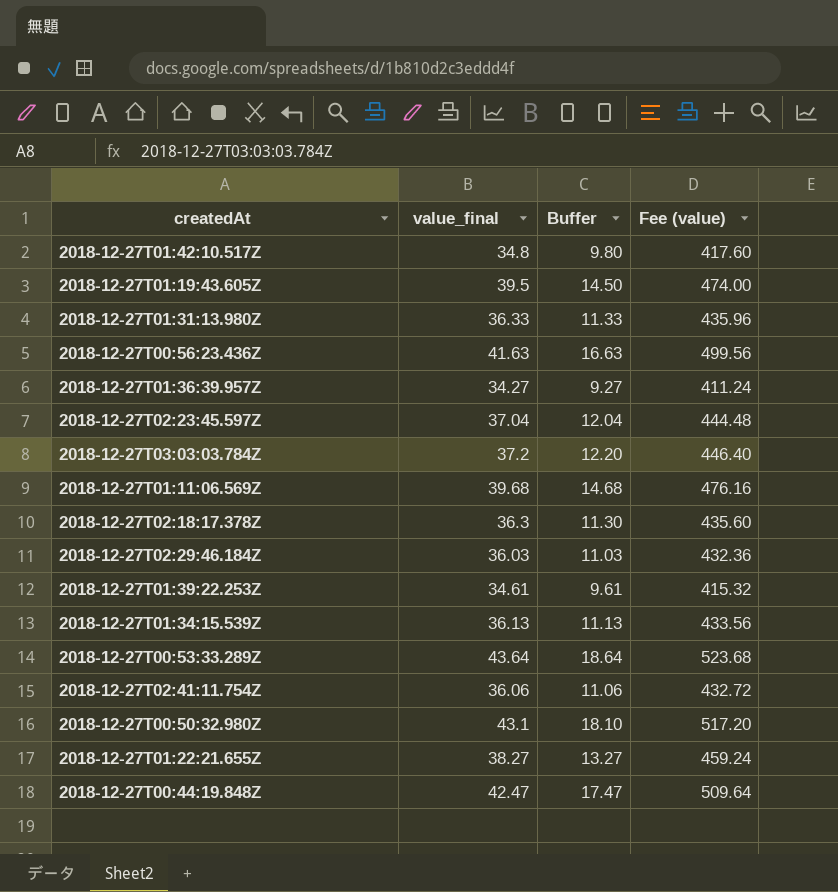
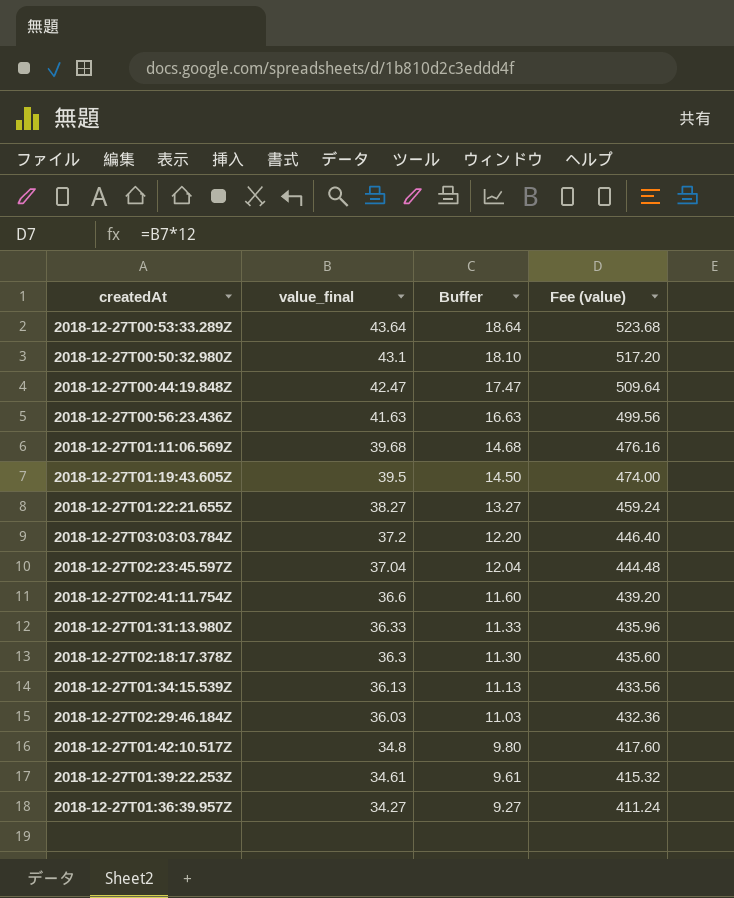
row order: none -> value_final descending
2018-12-27T02:41:11.754Z | value_final: 36.06 -> 36.6
2018-12-27T02:41:11.754Z | Buffer: 11.06 -> 11.60
2018-12-27T02:41:11.754Z | Fee (value): 432.72 -> 439.20

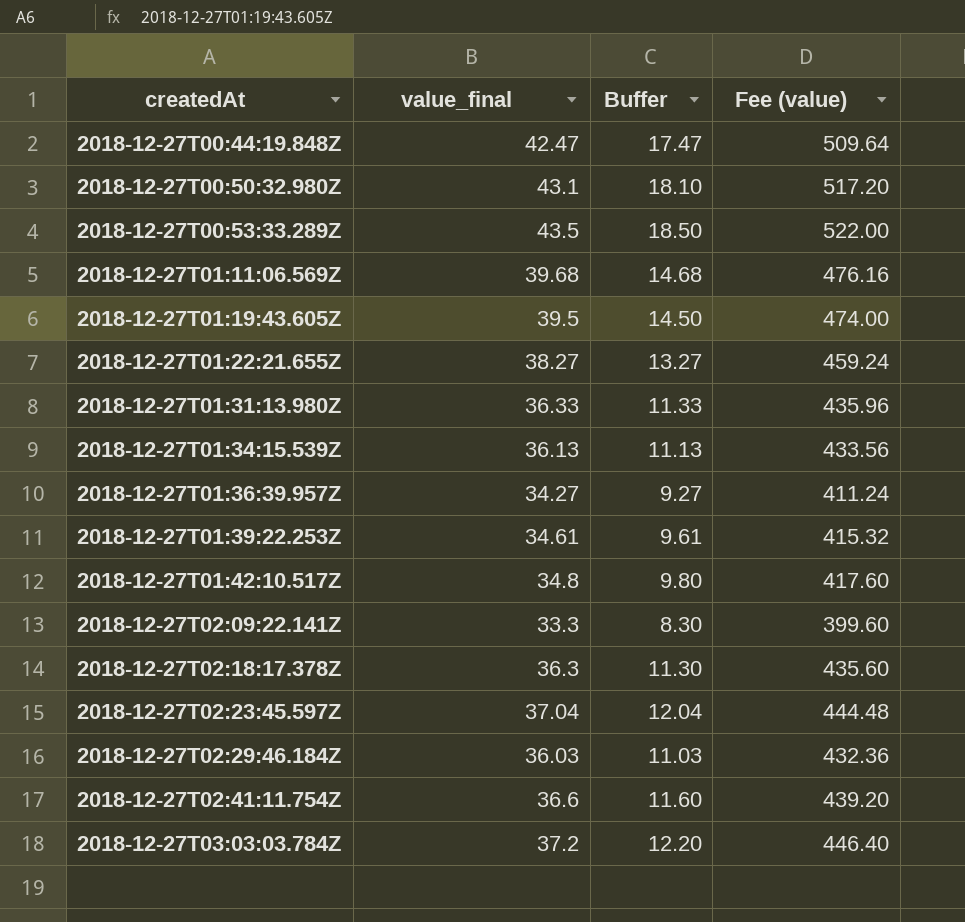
row order: value_final descending -> createdAt ascending
row 2018-12-27T00:56:23.436Z: 41.63 | 16.63 | 499.56 -> none
2018-12-27T00:53:33.289Z | value_final: 43.64 -> 43.5
2018-12-27T00:53:33.289Z | Buffer: 18.64 -> 18.50
2018-12-27T00:53:33.289Z | Fee (value): 523.68 -> 522.00
row 2018-12-27T02:09:22.141Z: none -> 33.3 | 8.30 | 399.60

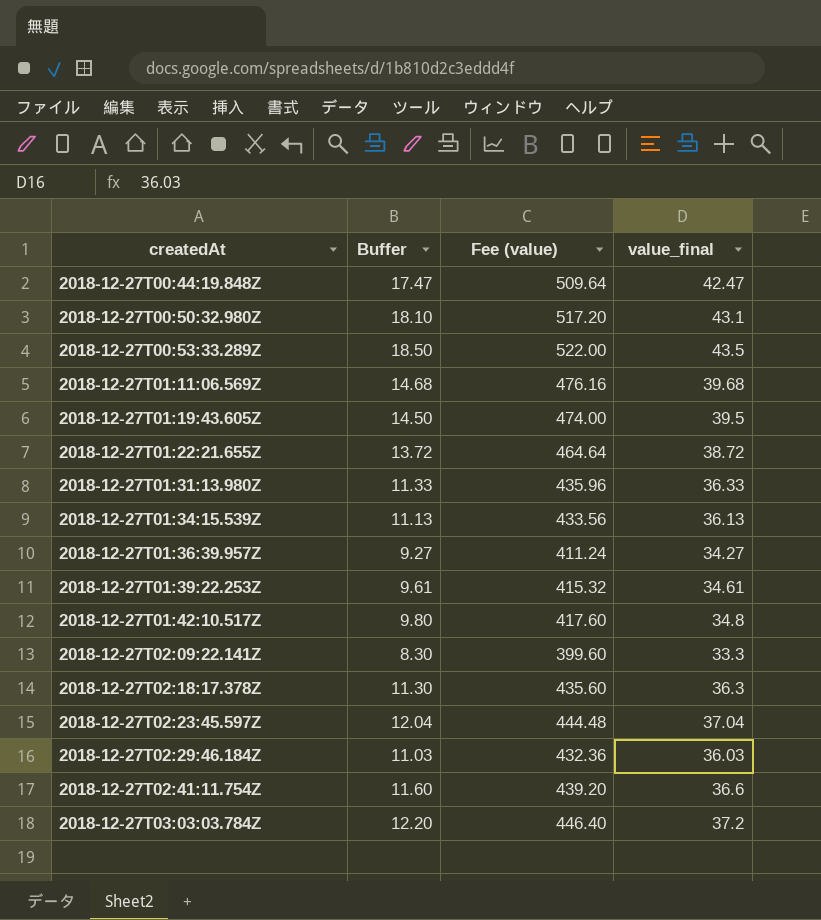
column value_final | position: 2 -> 4
2018-12-27T01:22:21.655Z | Buffer: 13.27 -> 13.72
2018-12-27T01:22:21.655Z | Fee (value): 459.24 -> 464.64
2018-12-27T01:22:21.655Z | value_final: 38.27 -> 38.72

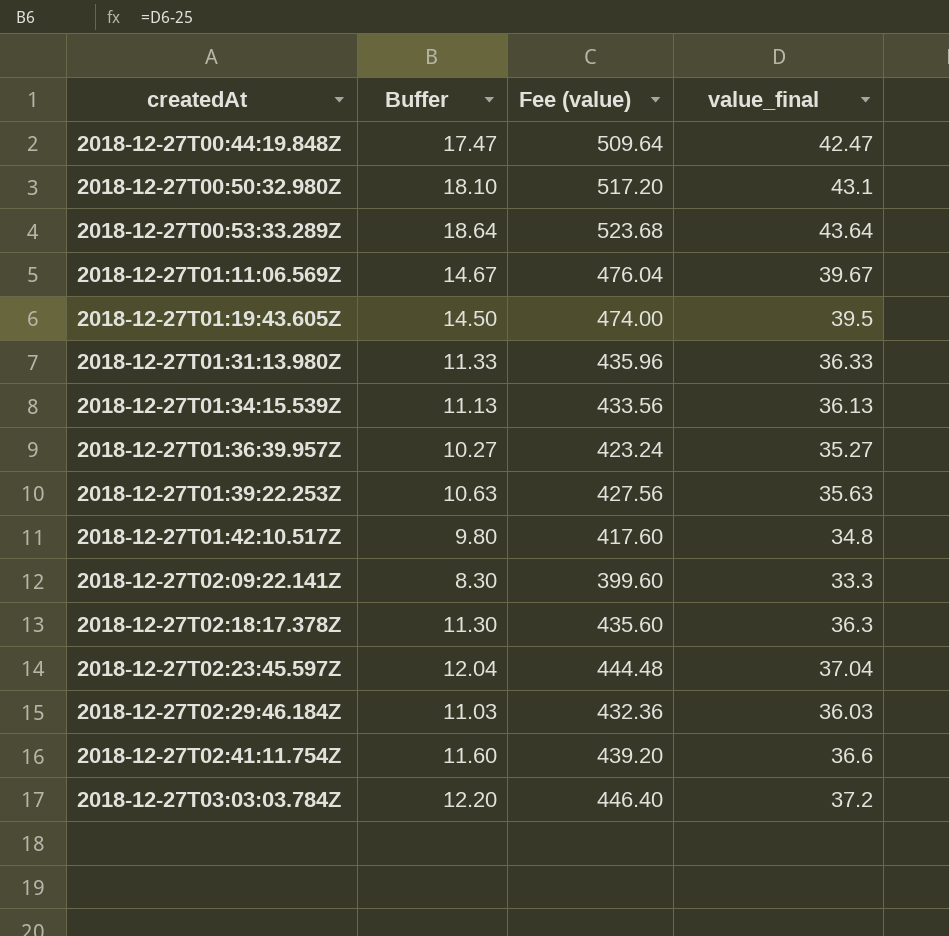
row 2018-12-27T01:22:21.655Z: 13.72 | 464.64 | 38.72 -> none
2018-12-27T00:53:33.289Z | Buffer: 18.50 -> 18.64
2018-12-27T00:53:33.289Z | Fee (value): 522.00 -> 523.68
2018-12-27T00:53:33.289Z | value_final: 43.5 -> 43.64
2018-12-27T01:11:06.569Z | Buffer: 14.68 -> 14.67
2018-12-27T01:11:06.569Z | Fee (value): 476.16 -> 476.04
2018-12-27T01:11:06.569Z | value_final: 39.68 -> 39.67
2018-12-27T01:36:39.957Z | Buffer: 9.27 -> 10.27
2018-12-27T01:36:39.957Z | Fee (value): 411.24 -> 423.24
2018-12-27T01:36:39.957Z | value_final: 34.27 -> 35.27
2018-12-27T01:39:22.253Z | Buffer: 9.61 -> 10.63
2018-12-27T01:39:22.253Z | Fee (value): 415.32 -> 427.56
2018-12-27T01:39:22.253Z | value_final: 34.61 -> 35.63

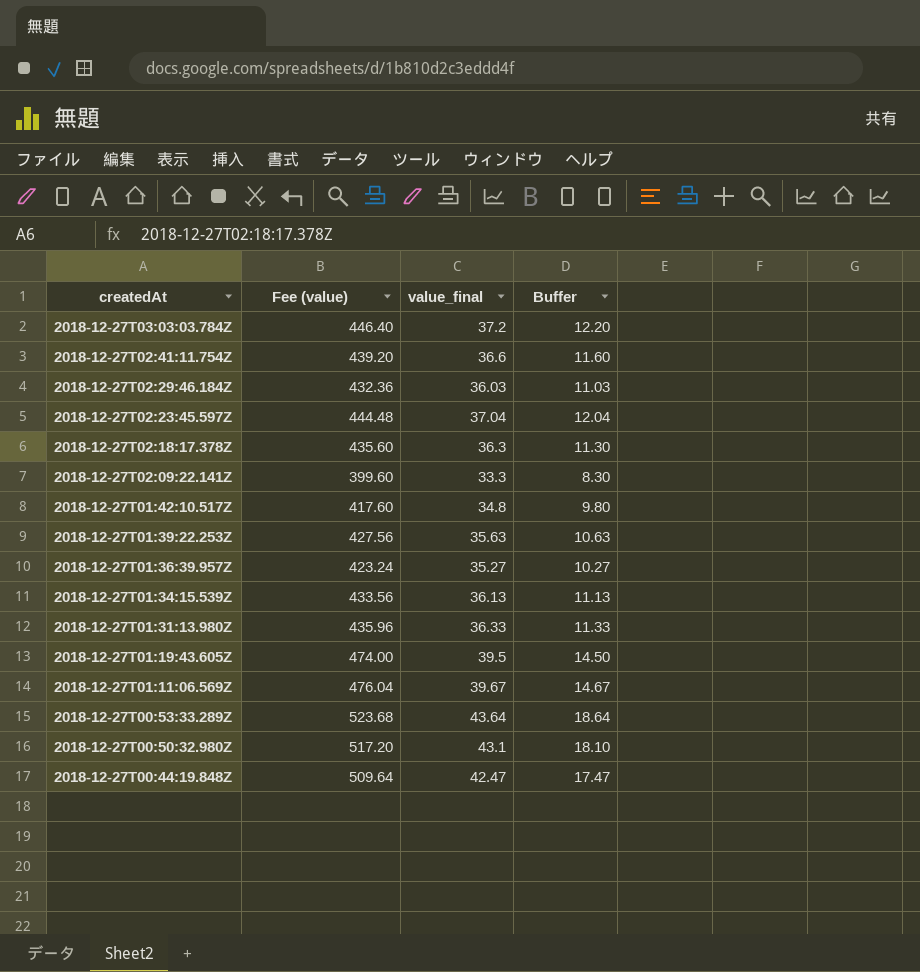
row order: createdAt ascending -> createdAt descending
column Buffer | position: 2 -> 4

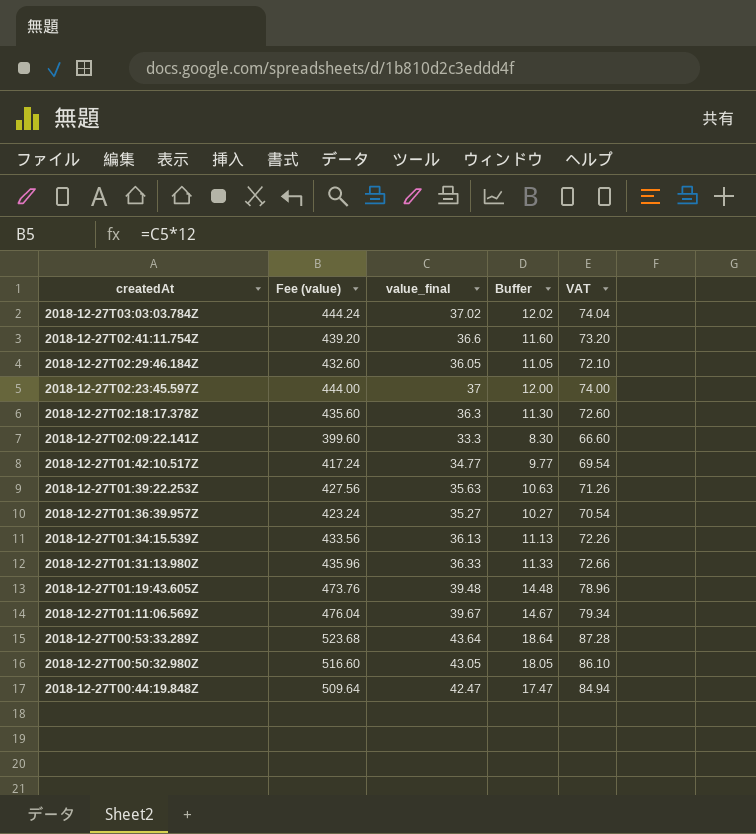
column VAT | formula: none -> [value_final] * 2
2018-12-27T03:03:03.784Z | Fee (value): 446.40 -> 444.24
2018-12-27T03:03:03.784Z | value_final: 37.2 -> 37.02
2018-12-27T03:03:03.784Z | Buffer: 12.20 -> 12.02
2018-12-27T02:29:46.184Z | Fee (value): 432.36 -> 432.60
2018-12-27T02:29:46.184Z | value_final: 36.03 -> 36.05
2018-12-27T02:29:46.184Z | Buffer: 11.03 -> 11.05
2018-12-27T02:23:45.597Z | Fee (value): 444.48 -> 444.00
2018-12-27T02:23:45.597Z | value_final: 37.04 -> 37
2018-12-27T02:23:45.597Z | Buffer: 12.04 -> 12.00
2018-12-27T01:42:10.517Z | Fee (value): 417.60 -> 417.24
2018-12-27T01:42:10.517Z | value_final: 34.8 -> 34.77
2018-12-27T01:42:10.517Z | Buffer: 9.80 -> 9.77
2018-12-27T01:19:43.605Z | Fee (value): 474.00 -> 473.76
2018-12-27T01:19:43.605Z | value_final: 39.5 -> 39.48
2018-12-27T01:19:43.605Z | Buffer: 14.50 -> 14.48
2018-12-27T00:50:32.980Z | Fee (value): 517.20 -> 516.60
2018-12-27T00:50:32.980Z | value_final: 43.1 -> 43.05
2018-12-27T00:50:32.980Z | Buffer: 18.10 -> 18.05

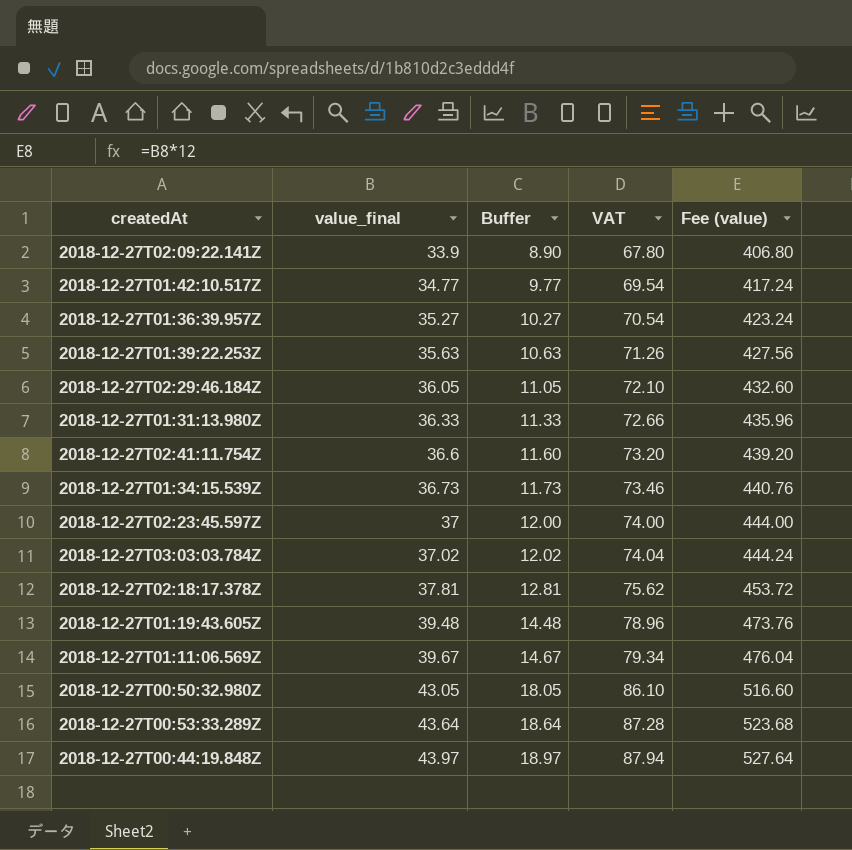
row order: createdAt descending -> value_final ascending
column Fee (value) | position: 2 -> 5
2018-12-27T02:09:22.141Z | value_final: 33.3 -> 33.9
2018-12-27T02:09:22.141Z | Buffer: 8.30 -> 8.90
2018-12-27T02:09:22.141Z | VAT: 66.60 -> 67.80
2018-12-27T02:09:22.141Z | Fee (value): 399.60 -> 406.80
2018-12-27T01:34:15.539Z | value_final: 36.13 -> 36.73
2018-12-27T01:34:15.539Z | Buffer: 11.13 -> 11.73
2018-12-27T01:34:15.539Z | VAT: 72.26 -> 73.46
2018-12-27T01:34:15.539Z | Fee (value): 433.56 -> 440.76
2018-12-27T02:18:17.378Z | value_final: 36.3 -> 37.81
2018-12-27T02:18:17.378Z | Buffer: 11.30 -> 12.81
2018-12-27T02:18:17.378Z | VAT: 72.60 -> 75.62
2018-12-27T02:18:17.378Z | Fee (value): 435.60 -> 453.72
2018-12-27T00:44:19.848Z | value_final: 42.47 -> 43.97
2018-12-27T00:44:19.848Z | Buffer: 17.47 -> 18.97
2018-12-27T00:44:19.848Z | VAT: 84.94 -> 87.94
2018-12-27T00:44:19.848Z | Fee (value): 509.64 -> 527.64

